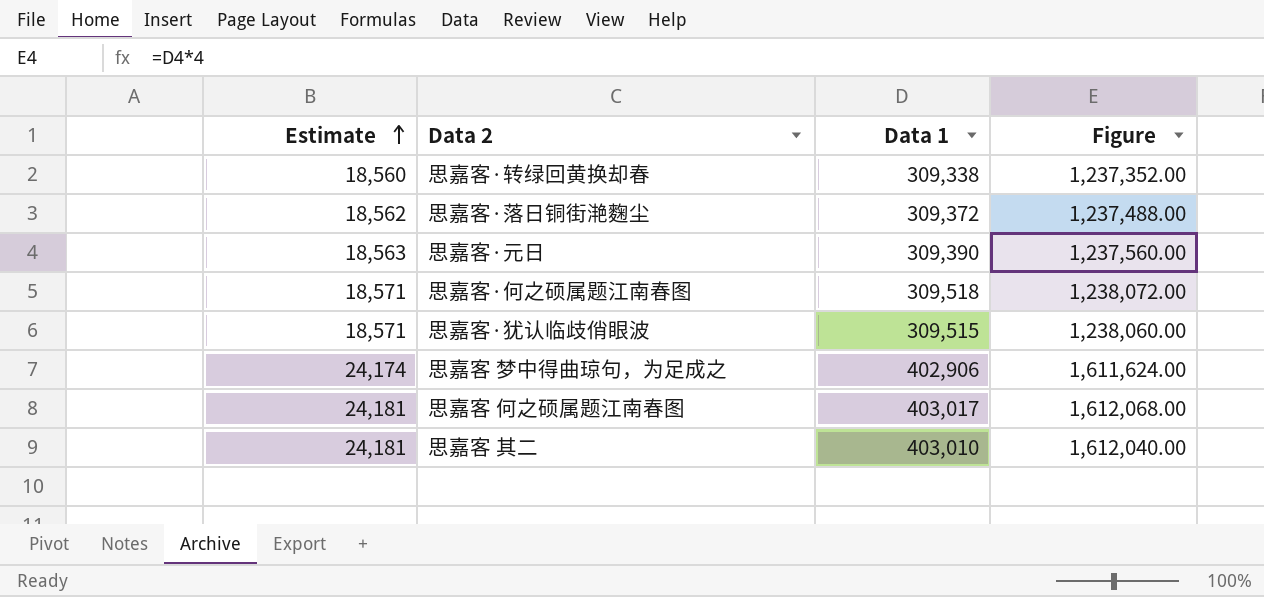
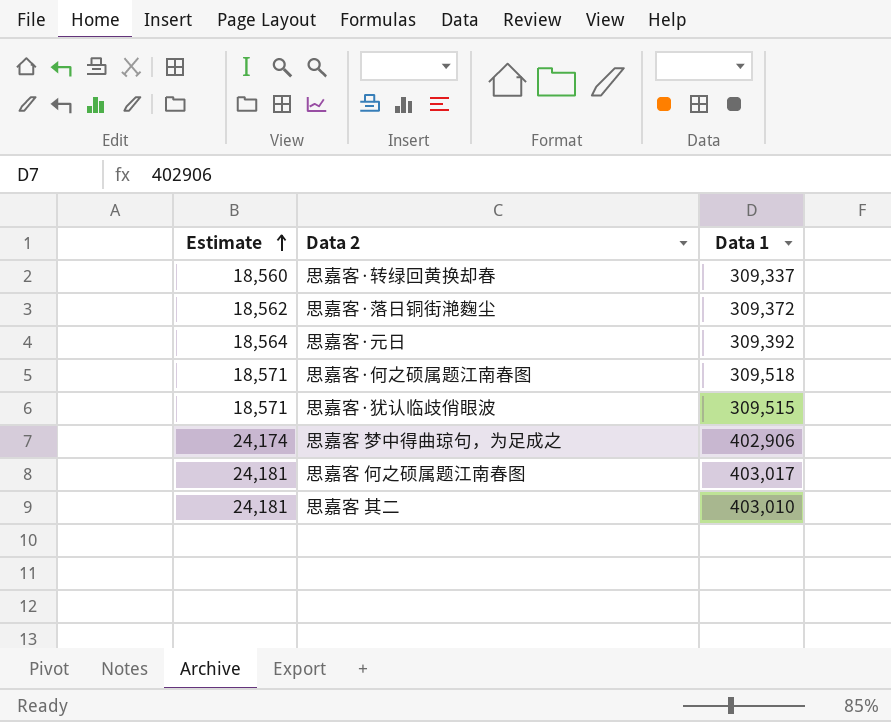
column Figure | formula: [Data 1] * 4 -> none
思嘉客·转绿回黄换却春 | Data 1: 309,338 -> 309,337
思嘉客·元日 | Estimate: 18,563 -> 18,564
思嘉客·元日 | Data 1: 309,390 -> 309,392

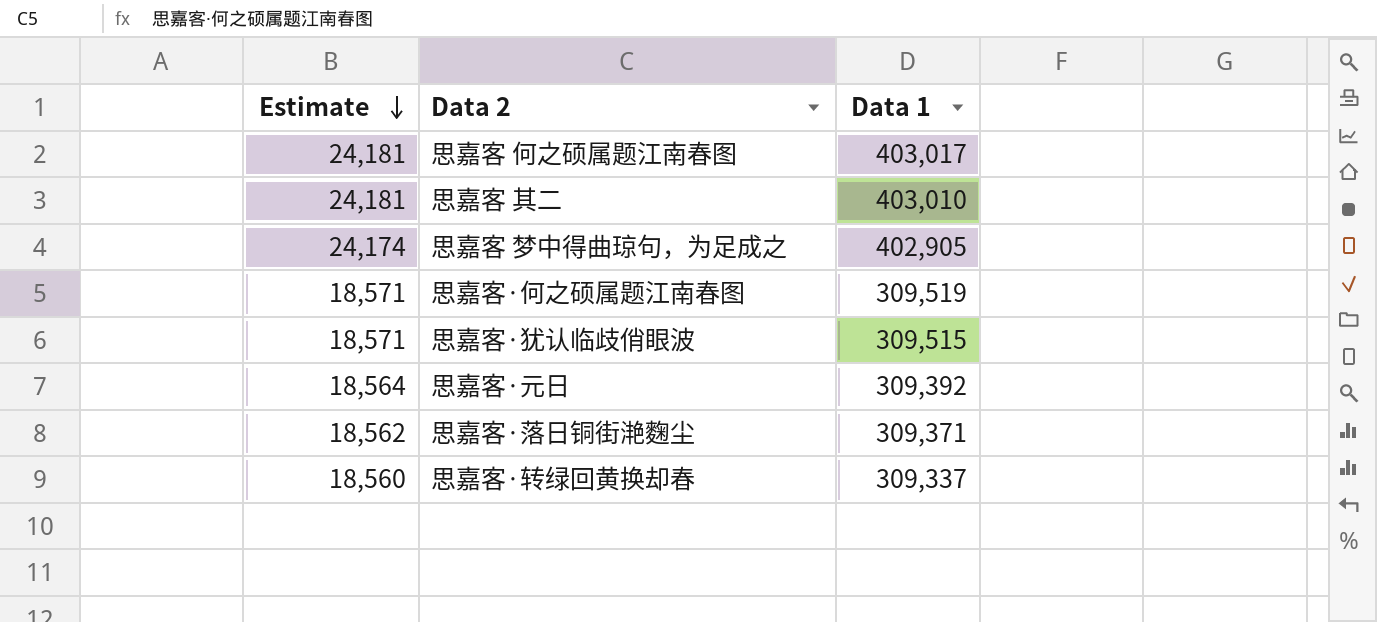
row order: Estimate ascending -> Estimate descending
思嘉客 梦中得曲琼句，为足成之 | Data 1: 402,906 -> 402,905
思嘉客·何之硕属题江南春图 | Data 1: 309,518 -> 309,519
思嘉客·落日铜街滟麴尘 | Data 1: 309,372 -> 309,371

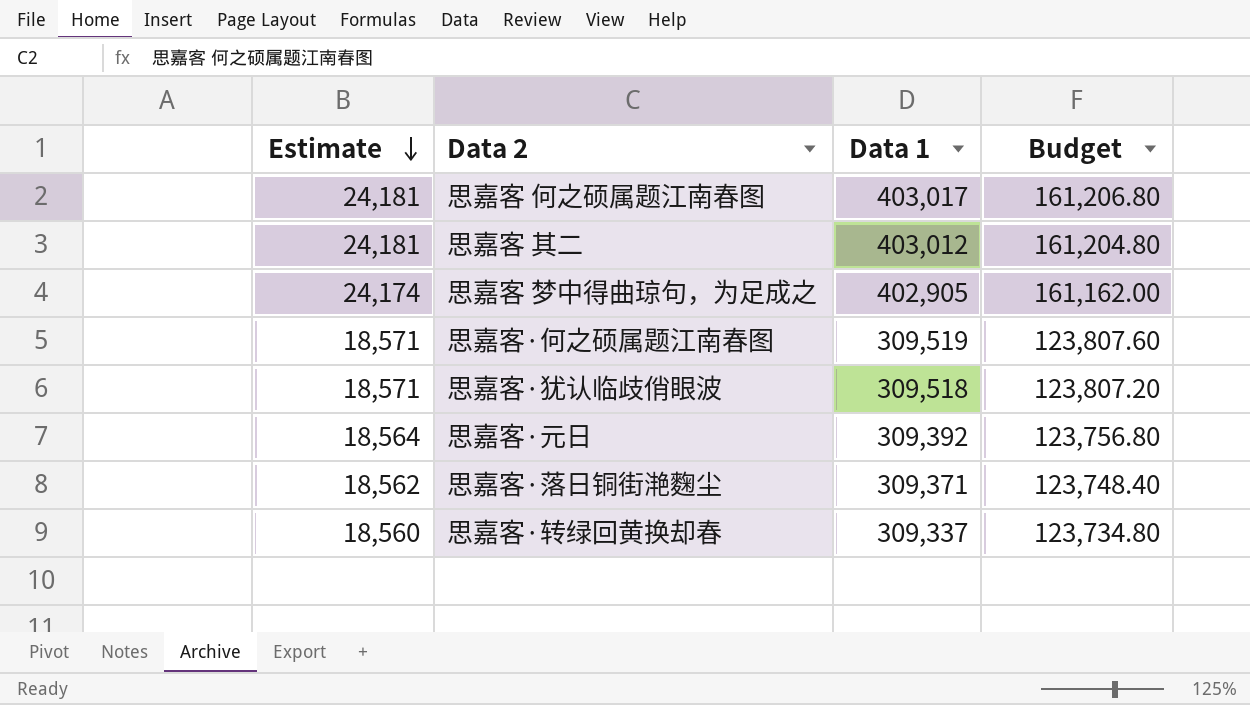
column Budget | formula: none -> [Data 1] * 0.4
思嘉客 其二 | Data 1: 403,010 -> 403,012
思嘉客·犹认临歧俏眼波 | Data 1: 309,515 -> 309,518

